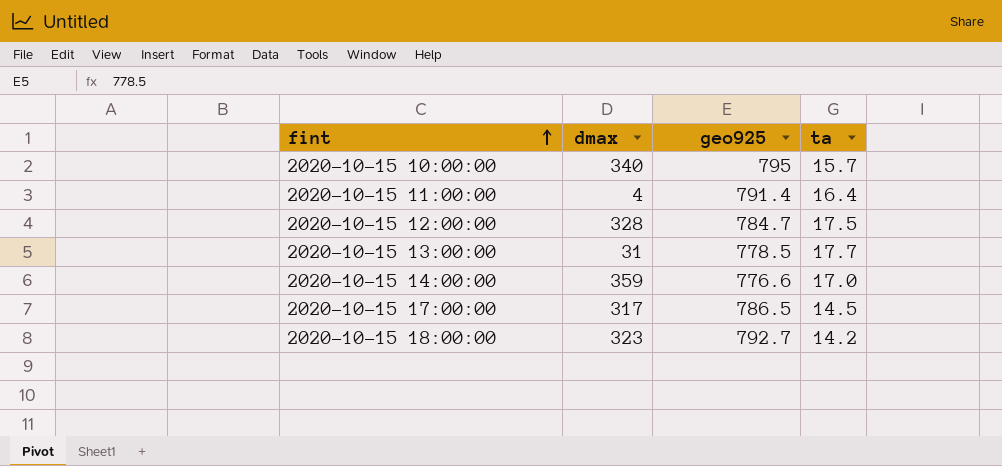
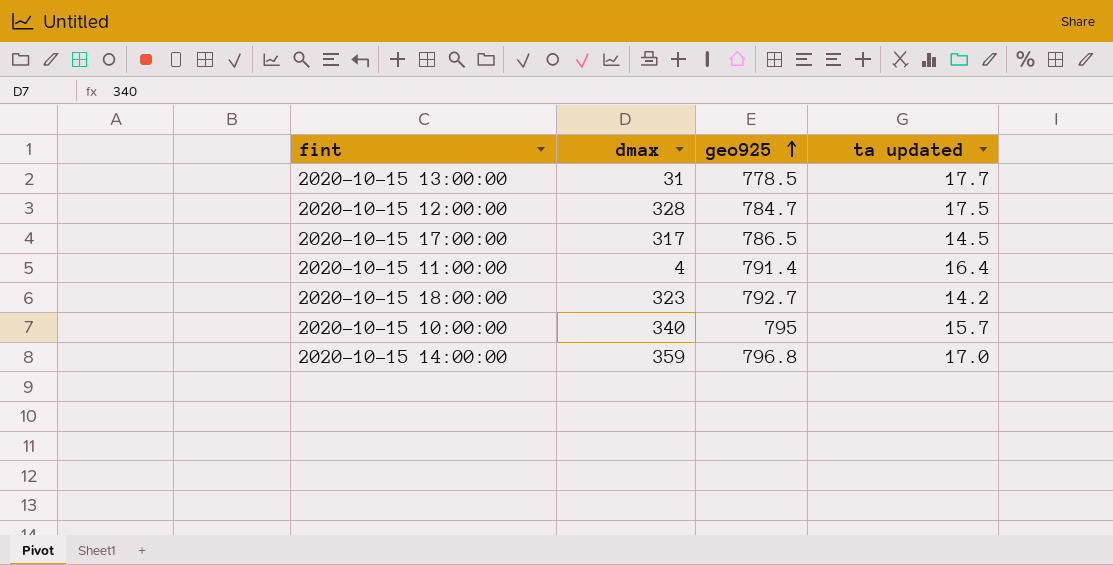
row order: fint ascending -> geo925 ascending
column name: ta -> ta updated
2020-10-15 14:00:00 | geo925: 776.6 -> 796.8

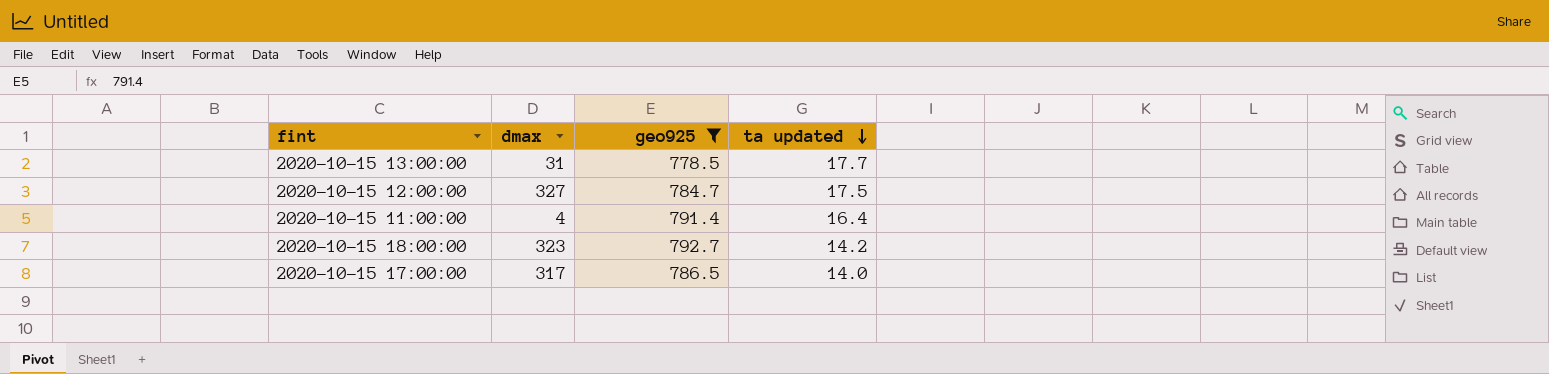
filter: none -> geo925 <= 792.7
row order: geo925 ascending -> ta updated descending
2020-10-15 12:00:00 | dmax: 328 -> 327
2020-10-15 17:00:00 | ta updated: 14.5 -> 14.0

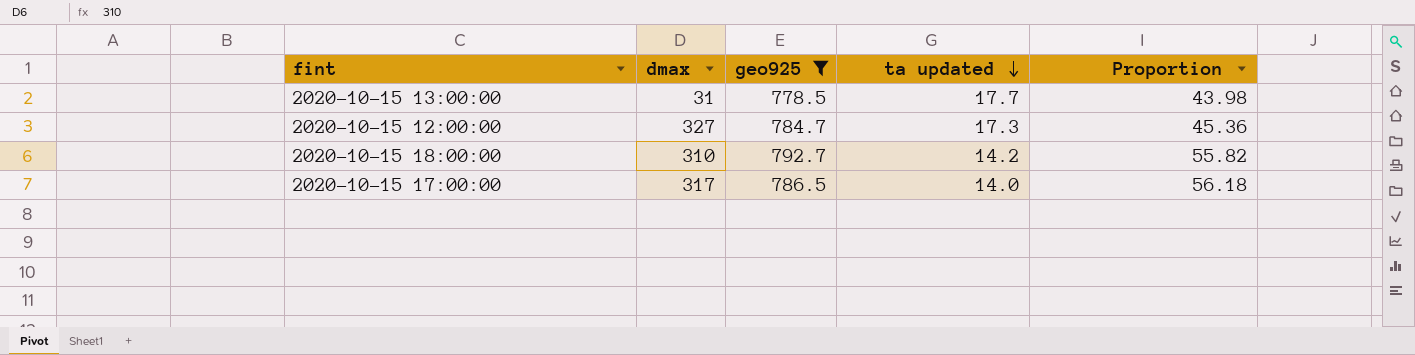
column Proportion | formula: none -> [geo925] / [ta updated]
row 2020-10-15 11:00:00: 4 | 791.4 | 16.4 -> none
2020-10-15 12:00:00 | ta updated: 17.5 -> 17.3
2020-10-15 18:00:00 | dmax: 323 -> 310

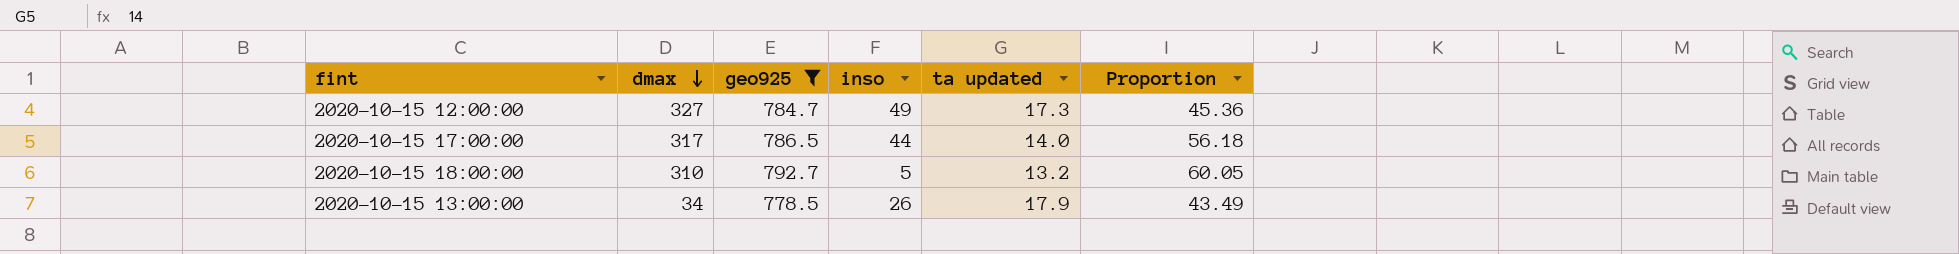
row order: ta updated descending -> dmax descending
column inso | position: none -> 4
2020-10-15 18:00:00 | ta updated: 14.2 -> 13.2
2020-10-15 18:00:00 | Proportion: 55.82 -> 60.05
2020-10-15 13:00:00 | dmax: 31 -> 34
2020-10-15 13:00:00 | ta updated: 17.7 -> 17.9
2020-10-15 13:00:00 | Proportion: 43.98 -> 43.49

